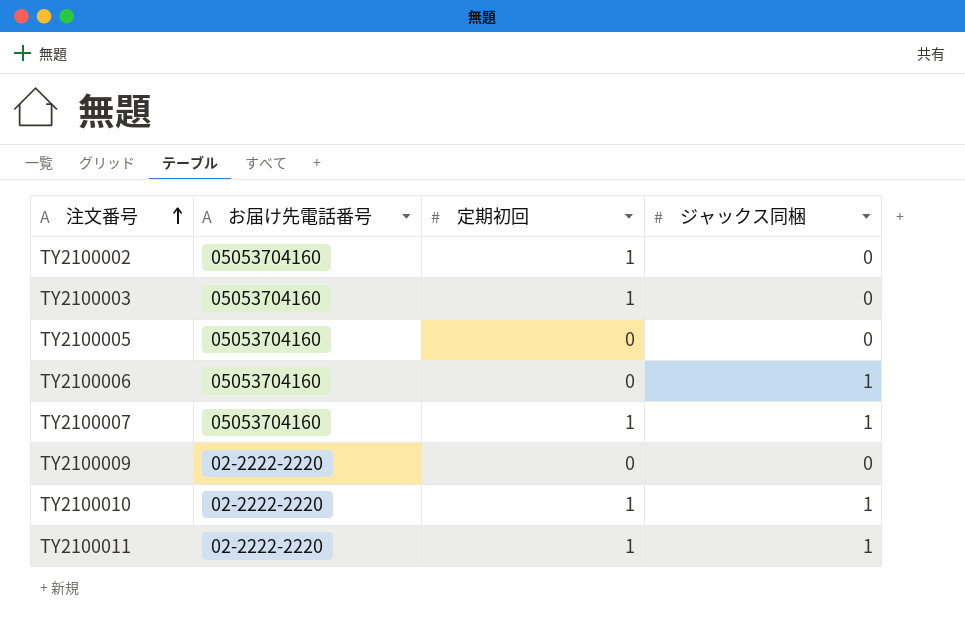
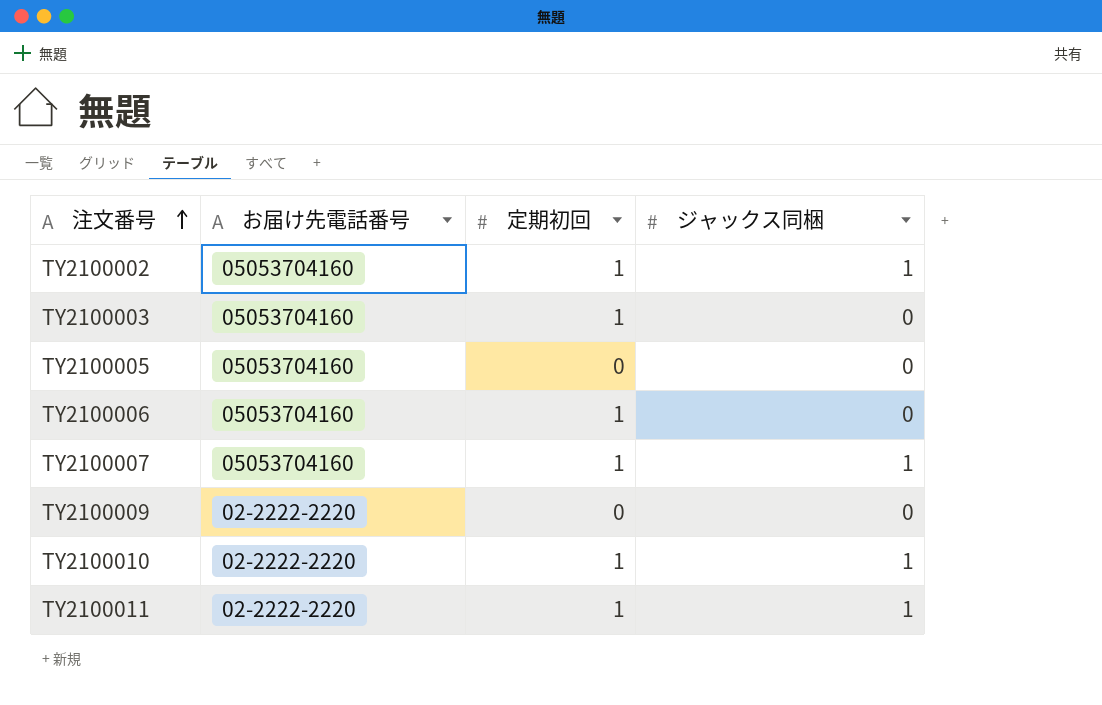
TY2100002 | ジャックス同梱: 0 -> 1
TY2100006 | 定期初回: 0 -> 1
TY2100006 | ジャックス同梱: 1 -> 0

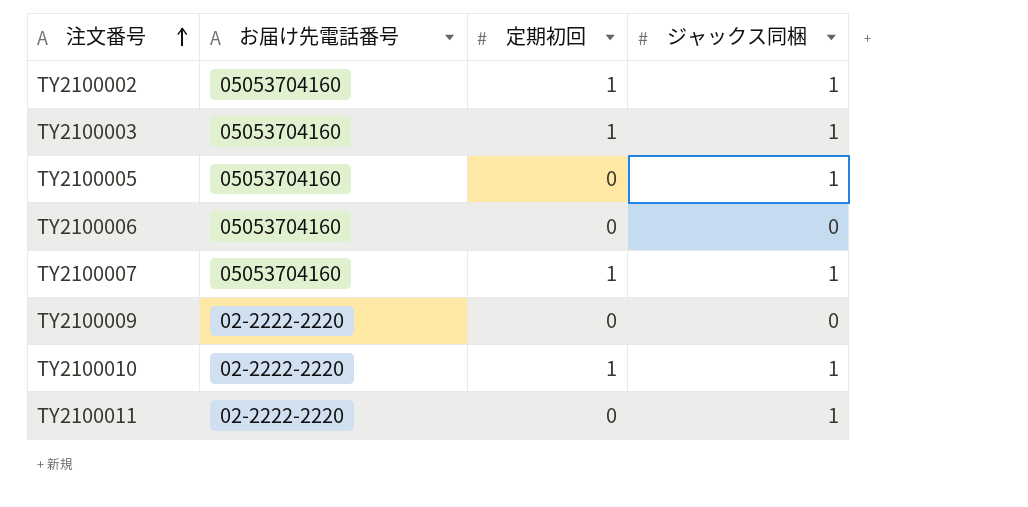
TY2100003 | ジャックス同梱: 0 -> 1
TY2100005 | ジャックス同梱: 0 -> 1
TY2100006 | 定期初回: 1 -> 0
TY2100011 | 定期初回: 1 -> 0

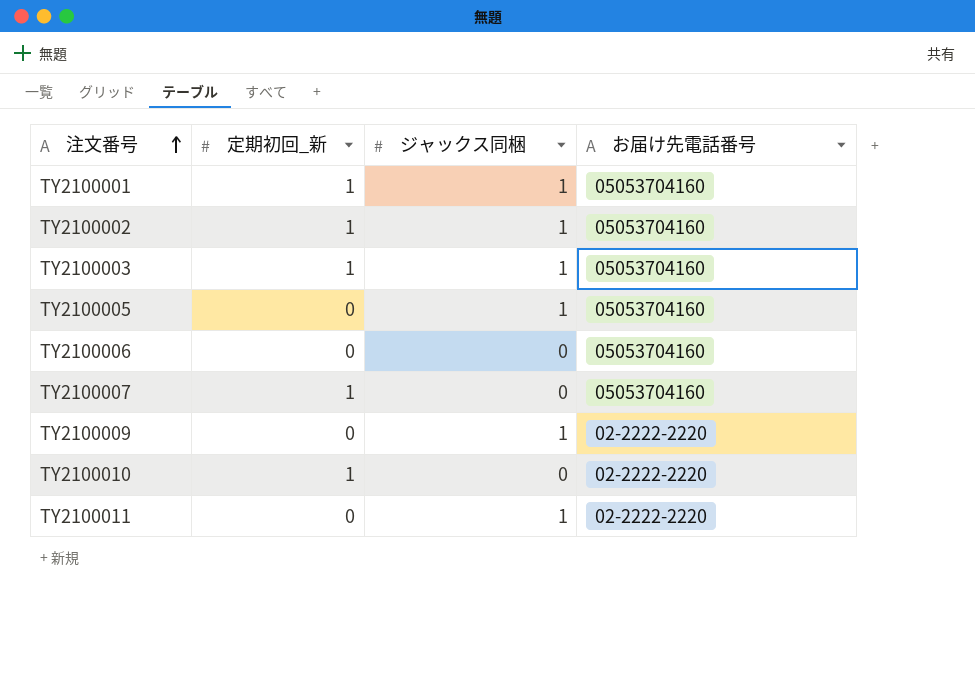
column name: 定期初回 -> 定期初回_新
column お届け先電話番号 | position: 2 -> 4
row TY2100001: none -> 1 | 1 | 05053704160
TY2100007 | ジャックス同梱: 1 -> 0
TY2100009 | ジャックス同梱: 0 -> 1
TY2100010 | ジャックス同梱: 1 -> 0

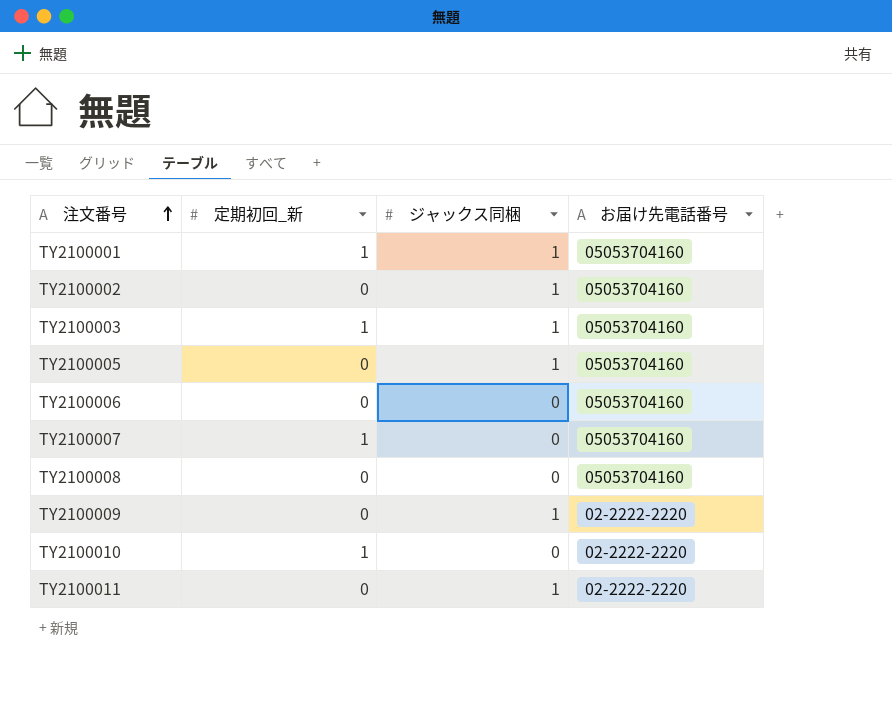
TY2100002 | 定期初回_新: 1 -> 0
row TY2100008: none -> 0 | 0 | 05053704160

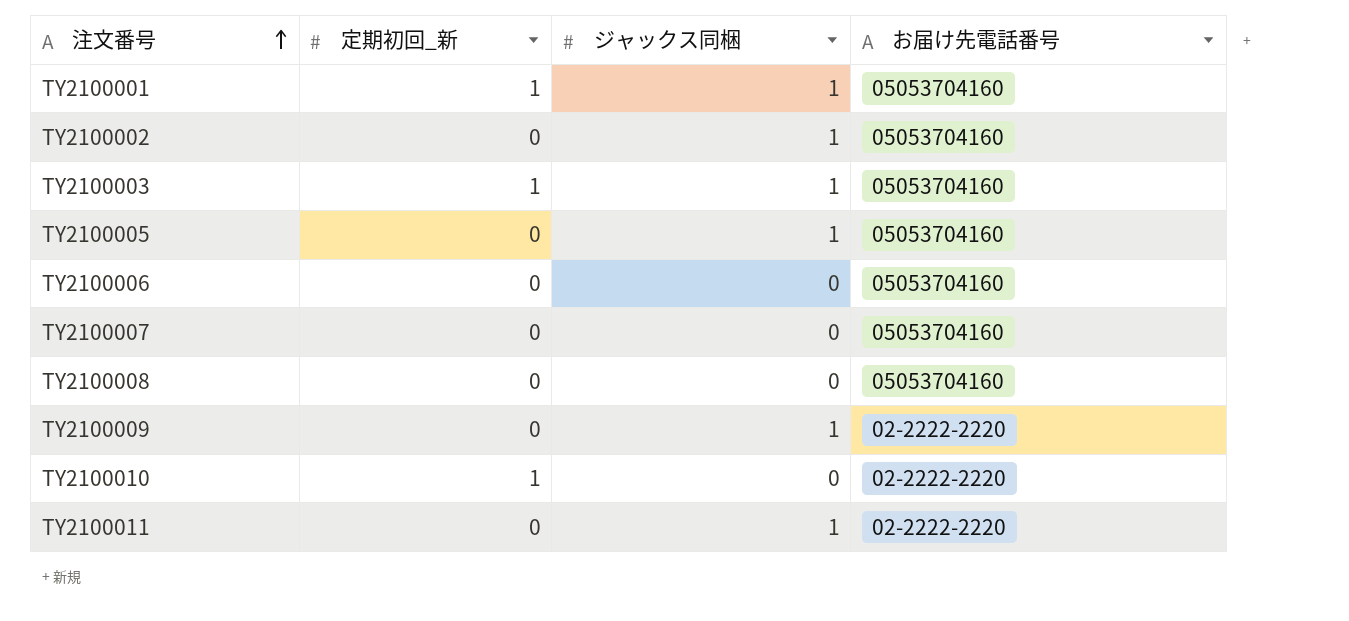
TY2100007 | 定期初回_新: 1 -> 0

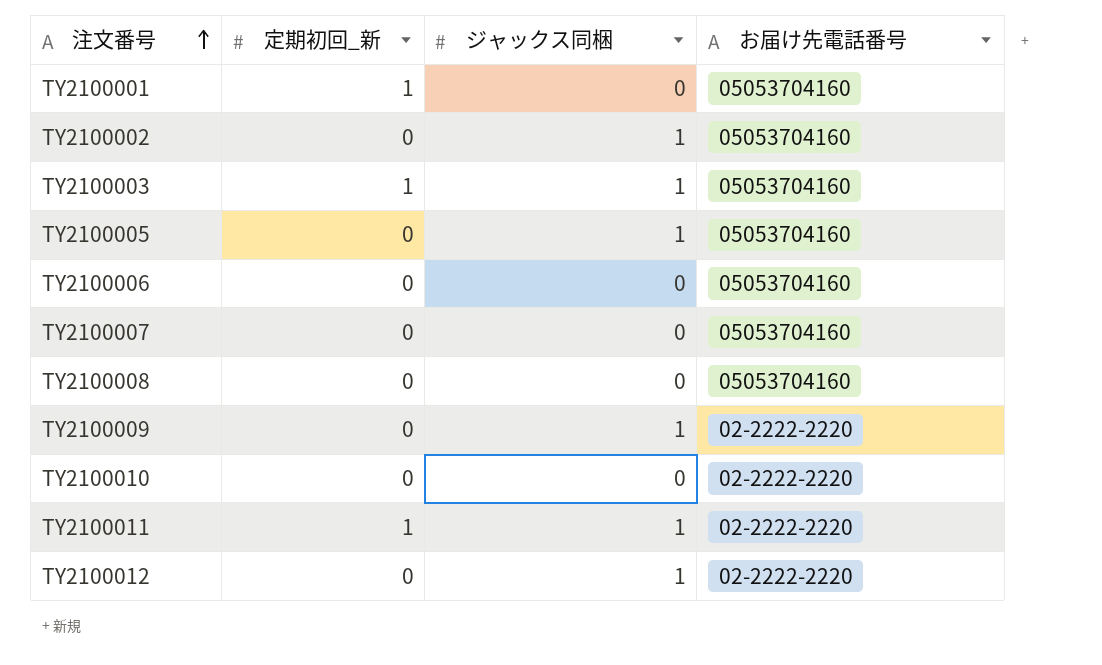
TY2100001 | ジャックス同梱: 1 -> 0
TY2100010 | 定期初回_新: 1 -> 0
TY2100011 | 定期初回_新: 0 -> 1
row TY2100012: none -> 0 | 1 | 02-2222-2220

